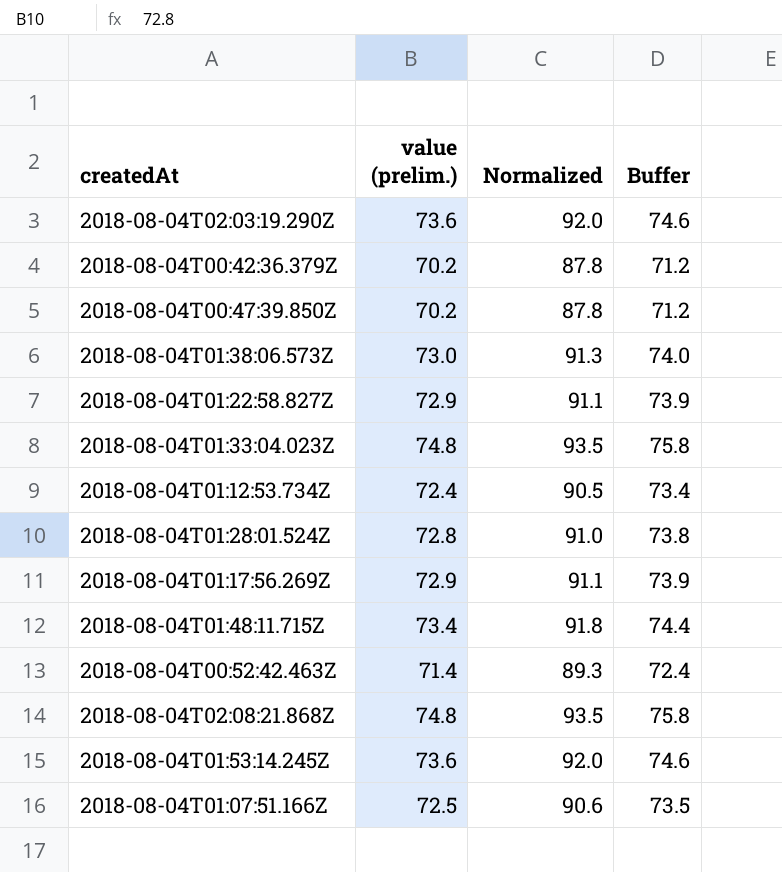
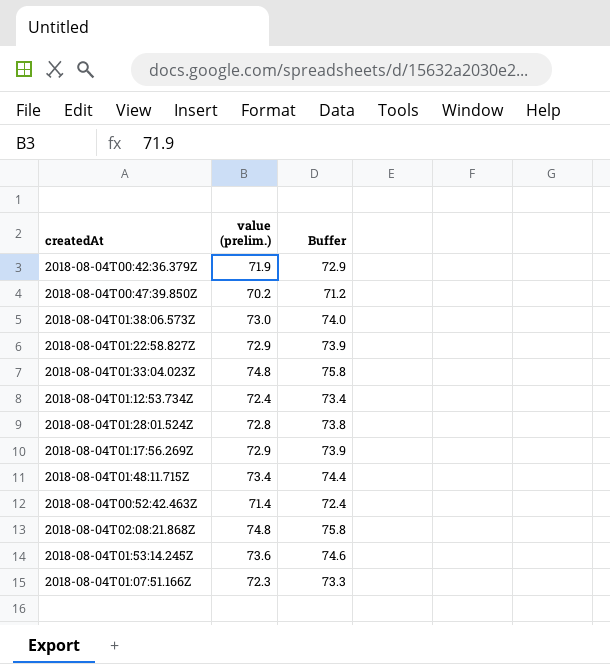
column Normalized | formula: [value (prelim.)] * 1.25 -> none
row 2018-08-04T02:03:19.290Z: 73.6 | 92.0 | 74.6 -> none
2018-08-04T00:42:36.379Z | value (prelim.): 70.2 -> 71.9
2018-08-04T00:42:36.379Z | Buffer: 71.2 -> 72.9
2018-08-04T01:07:51.166Z | value (prelim.): 72.5 -> 72.3
2018-08-04T01:07:51.166Z | Buffer: 73.5 -> 73.3

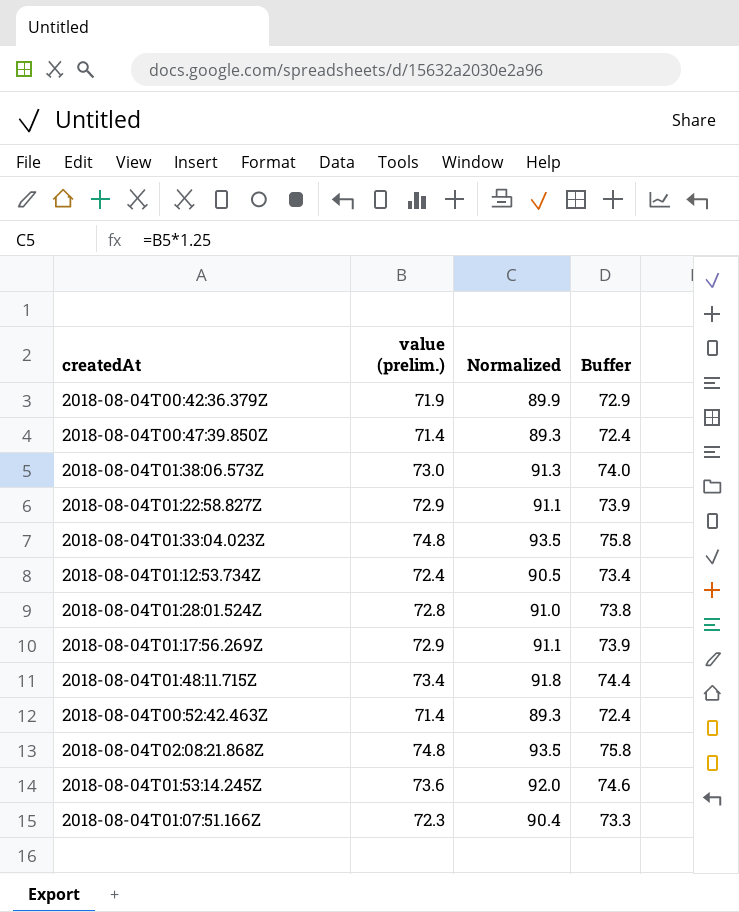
column Normalized | formula: none -> [value (prelim.)] * 1.25
2018-08-04T00:47:39.850Z | value (prelim.): 70.2 -> 71.4
2018-08-04T00:47:39.850Z | Buffer: 71.2 -> 72.4

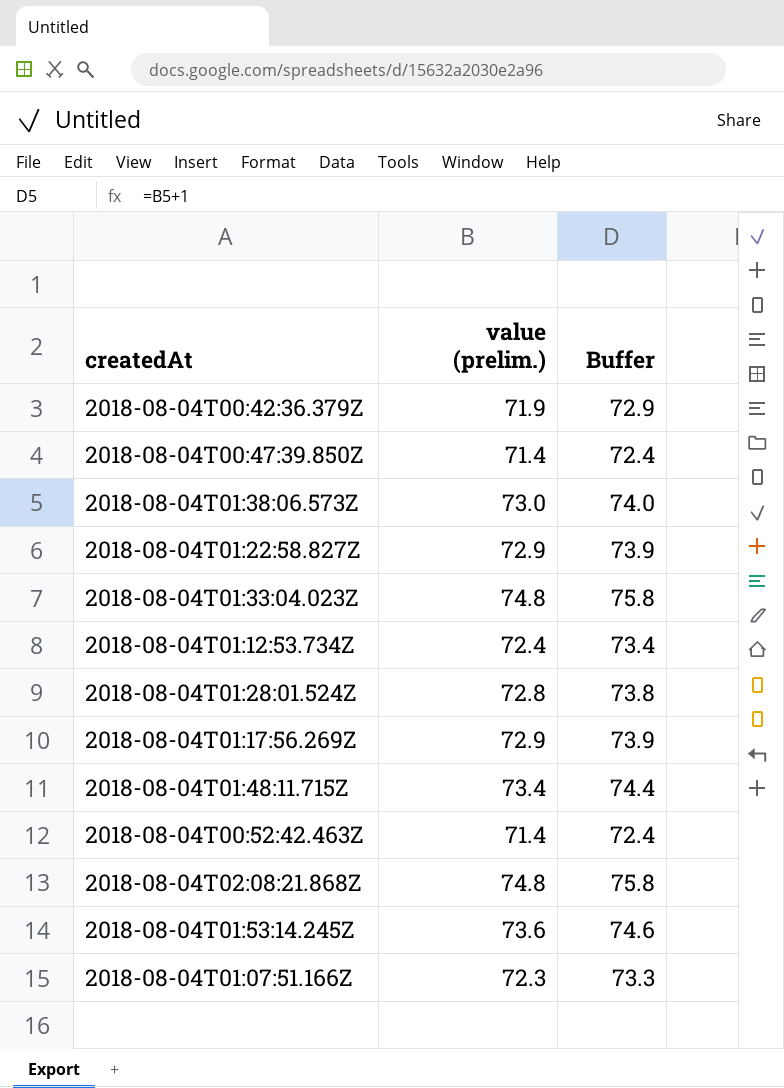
column Normalized | formula: [value (prelim.)] * 1.25 -> none

